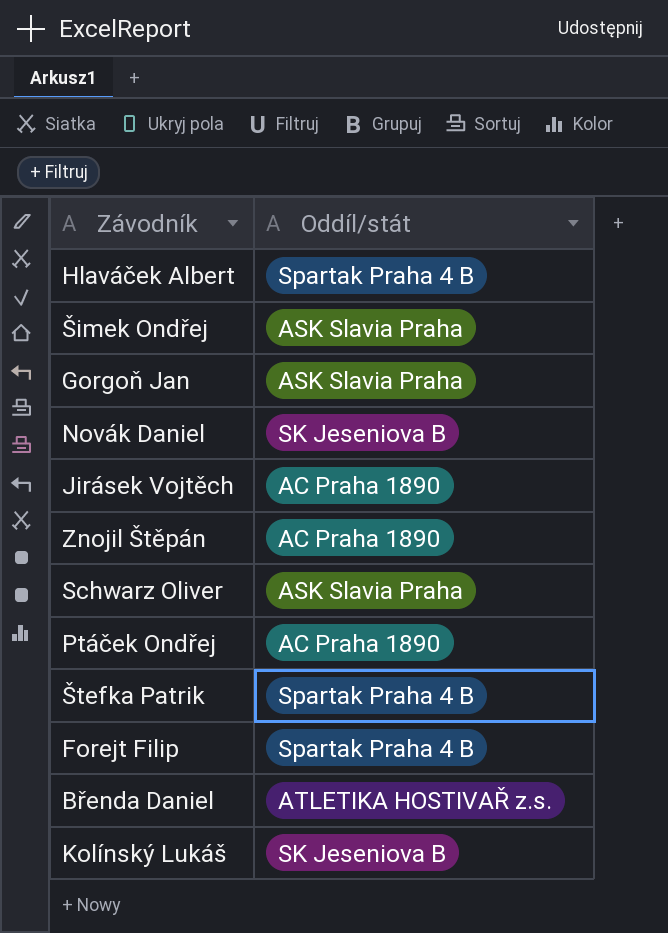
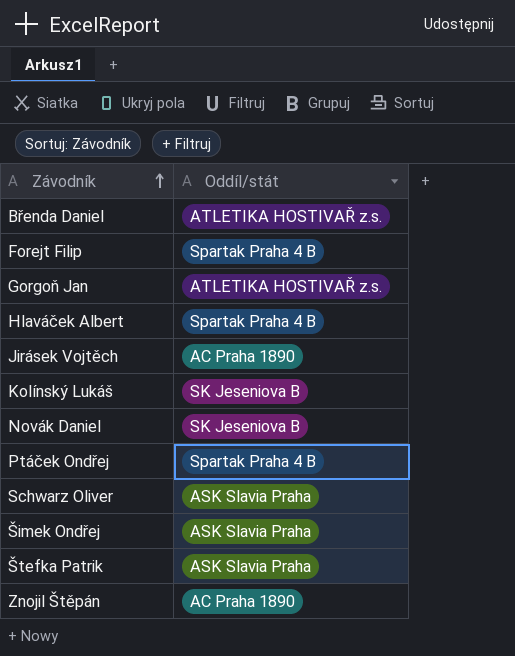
row order: none -> Závodník ascending
Gorgoň Jan | Oddíl/stát: ASK Slavia Praha -> ATLETIKA HOSTIVAŘ z.s.
Ptáček Ondřej | Oddíl/stát: AC Praha 1890 -> Spartak Praha 4 B
Štefka Patrik | Oddíl/stát: Spartak Praha 4 B -> ASK Slavia Praha

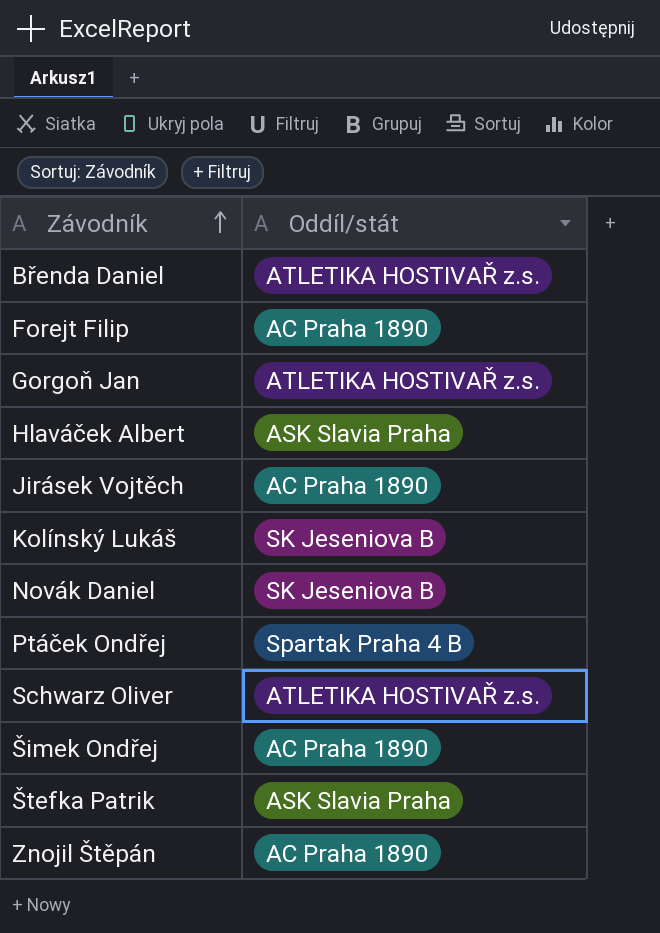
Forejt Filip | Oddíl/stát: Spartak Praha 4 B -> AC Praha 1890
Hlaváček Albert | Oddíl/stát: Spartak Praha 4 B -> ASK Slavia Praha
Schwarz Oliver | Oddíl/stát: ASK Slavia Praha -> ATLETIKA HOSTIVAŘ z.s.
Šimek Ondřej | Oddíl/stát: ASK Slavia Praha -> AC Praha 1890

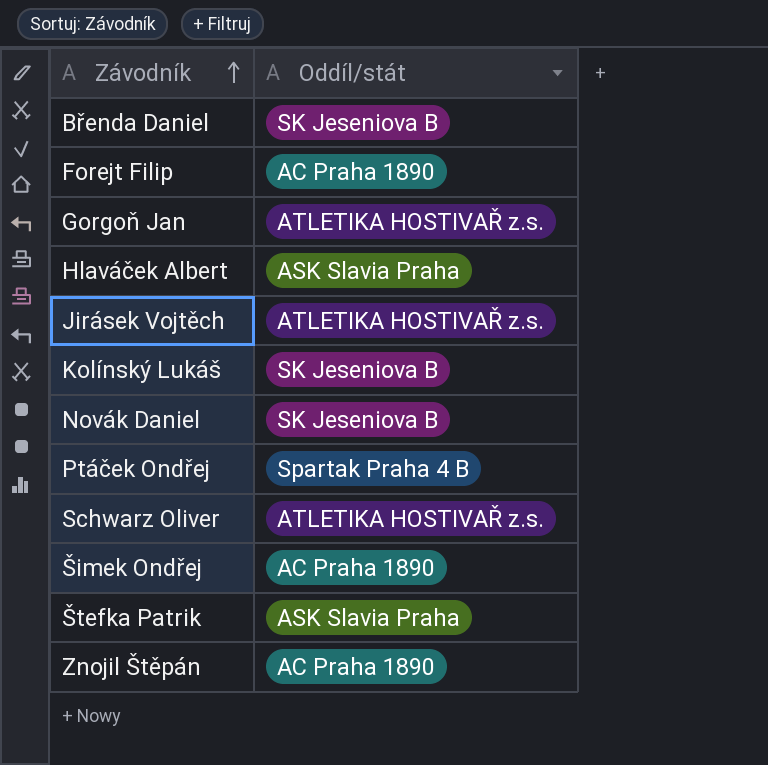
Břenda Daniel | Oddíl/stát: ATLETIKA HOSTIVAŘ z.s. -> SK Jeseniova B
Jirásek Vojtěch | Oddíl/stát: AC Praha 1890 -> ATLETIKA HOSTIVAŘ z.s.

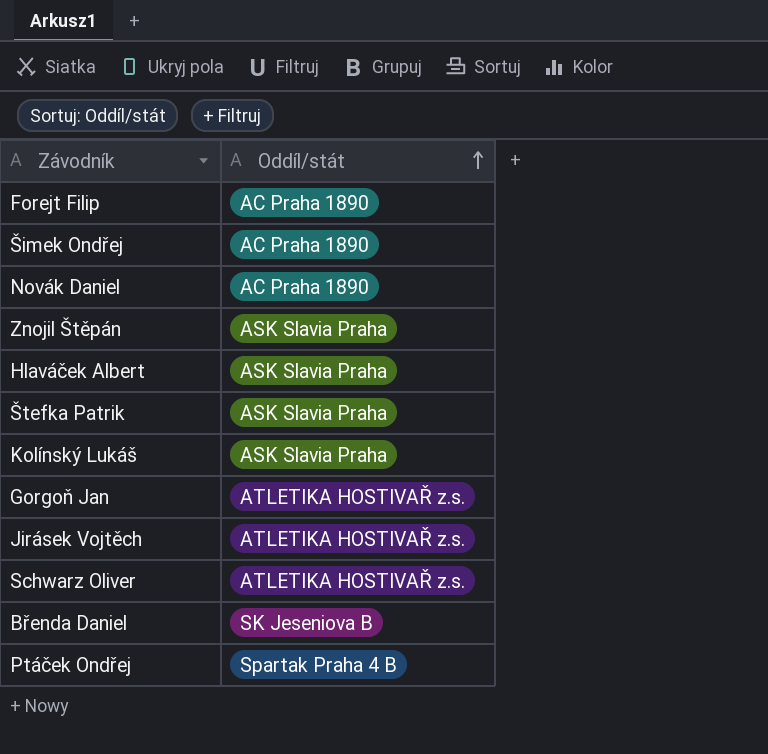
row order: Závodník ascending -> Oddíl/stát ascending
Novák Daniel | Oddíl/stát: SK Jeseniova B -> AC Praha 1890
Znojil Štěpán | Oddíl/stát: AC Praha 1890 -> ASK Slavia Praha
Kolínský Lukáš | Oddíl/stát: SK Jeseniova B -> ASK Slavia Praha

